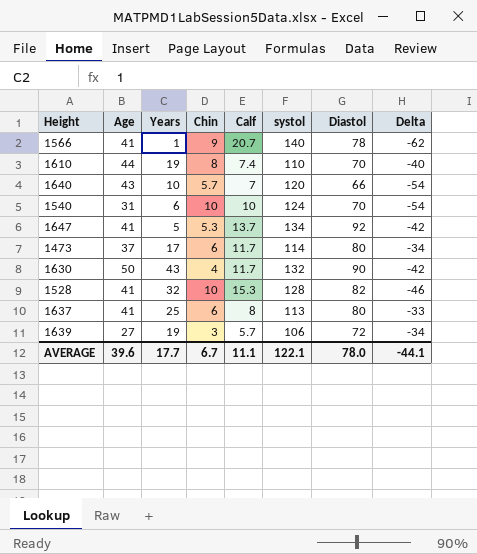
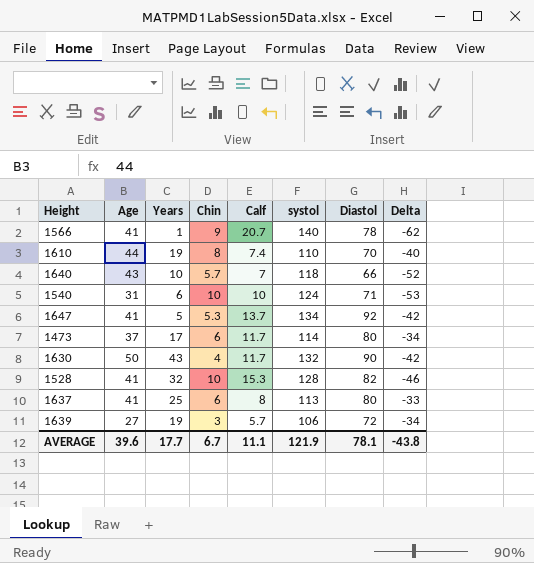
1640 | systol: 120 -> 118
1640 | Delta: -54 -> -52
1540 | Diastol: 70 -> 71
1540 | Delta: -54 -> -53
AVERAGE | systol: 122.1 -> 121.9
AVERAGE | Diastol: 78.0 -> 78.1
AVERAGE | Delta: -44.1 -> -43.8

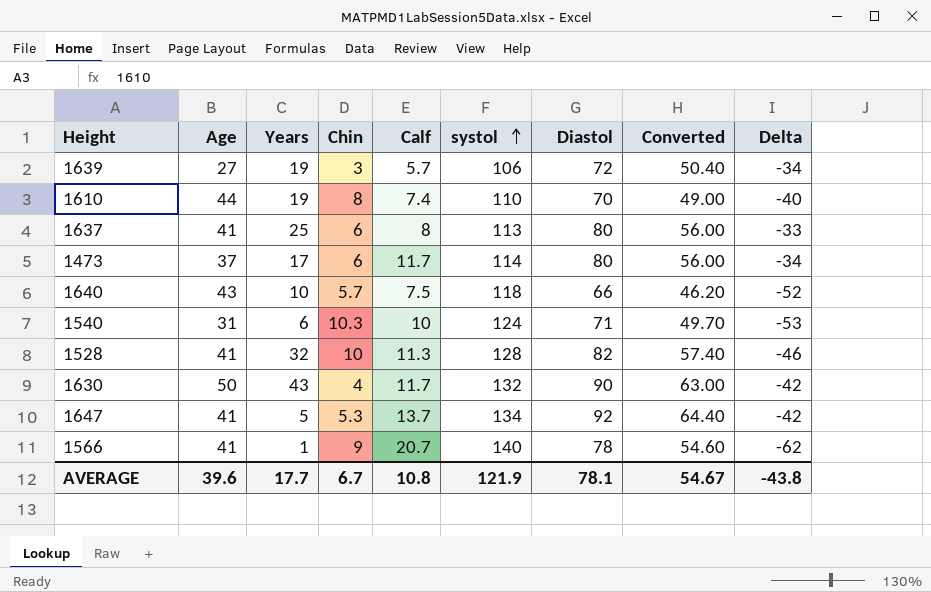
row order: none -> systol ascending
column Converted | formula: none -> [Diastol] * 0.7
1640 | Calf: 7 -> 7.5
1540 | Chin: 10 -> 10.3
1528 | Calf: 15.3 -> 11.3
AVERAGE | Calf: 11.1 -> 10.8

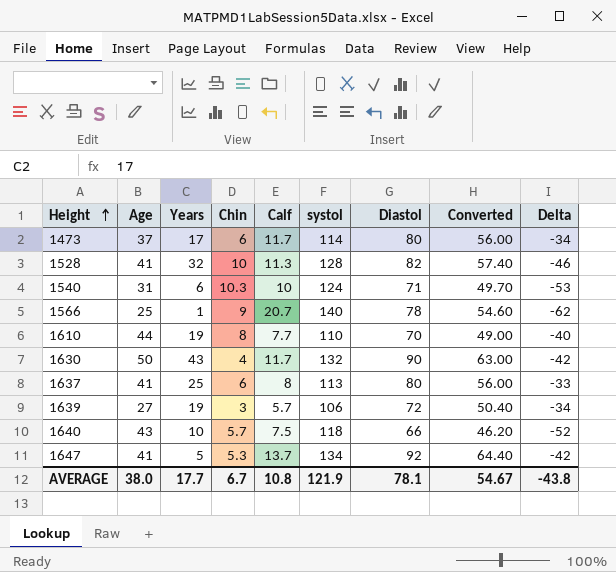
row order: systol ascending -> Height ascending
1566 | Age: 41 -> 25
1610 | Calf: 7.4 -> 7.7
AVERAGE | Age: 39.6 -> 38.0

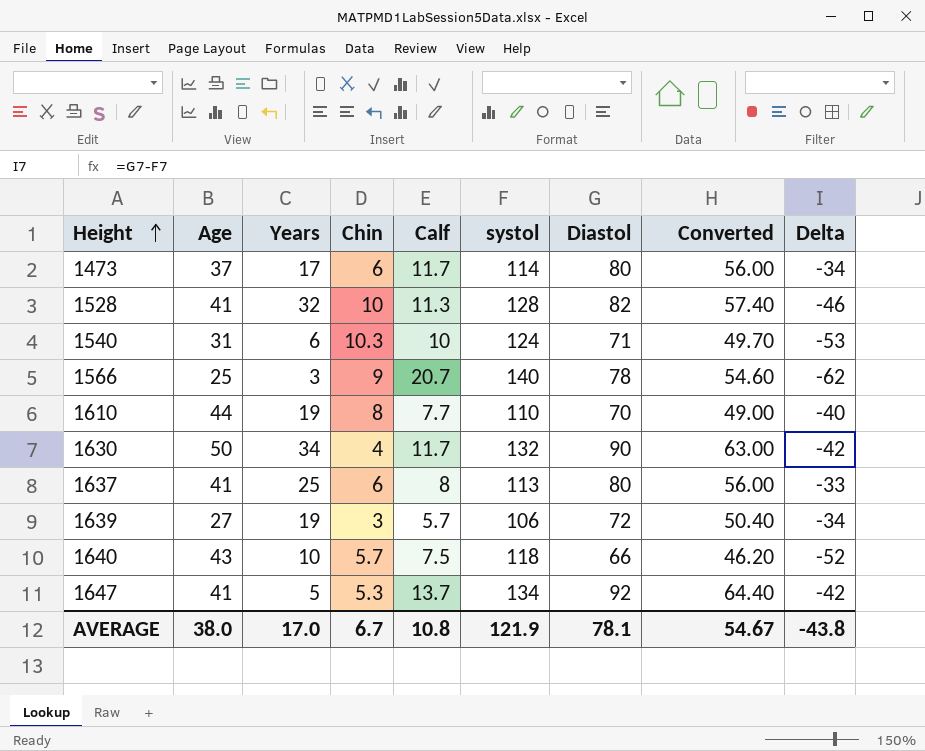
1566 | Years: 1 -> 3
1630 | Years: 43 -> 34
AVERAGE | Years: 17.7 -> 17.0

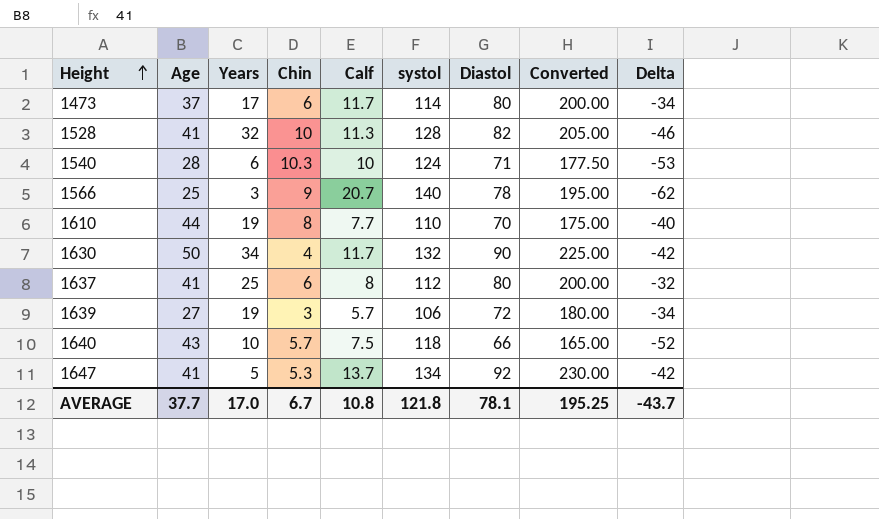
column Converted | formula: [Diastol] * 0.7 -> [Diastol] * 2.5
1540 | Age: 31 -> 28
1637 | systol: 113 -> 112
1637 | Delta: -33 -> -32
AVERAGE | Age: 38.0 -> 37.7
AVERAGE | systol: 121.9 -> 121.8
AVERAGE | Converted: 54.67 -> 195.25
AVERAGE | Delta: -43.8 -> -43.7

